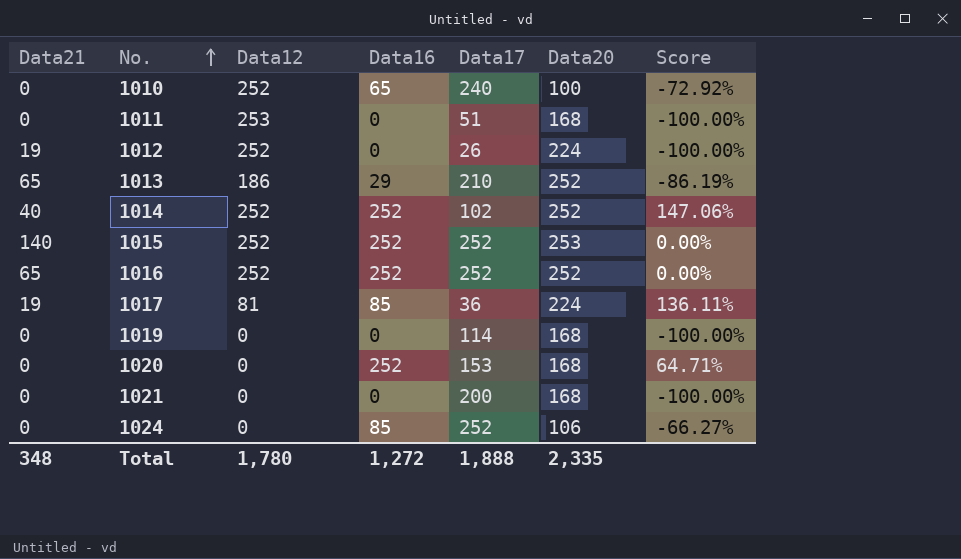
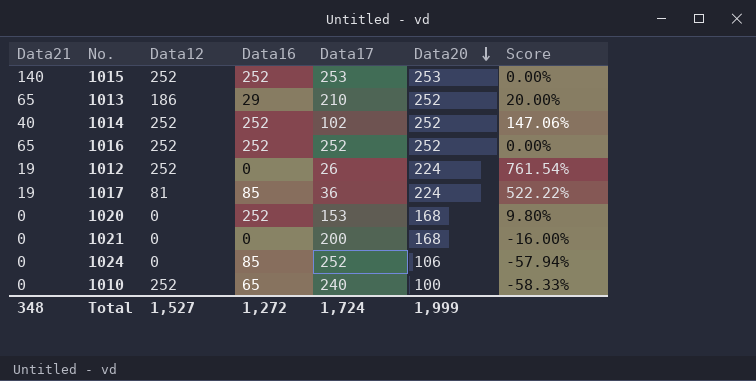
row order: No. ascending -> Data20 descending
column Score | formula: ([Data16] - [Data17]) / [Data17] -> ([Data20] - [Data17]) / [Data17]
row 1011: 0 | 253 | 0 | 51 | 168 | -100.00% -> none
row 1019: 0 | 0 | 0 | 114 | 168 | -100.00% -> none
1015 | Data17: 252 -> 253
Total | Data12: 1,780 -> 1,527
Total | Data17: 1,888 -> 1,724
Total | Data20: 2,335 -> 1,999

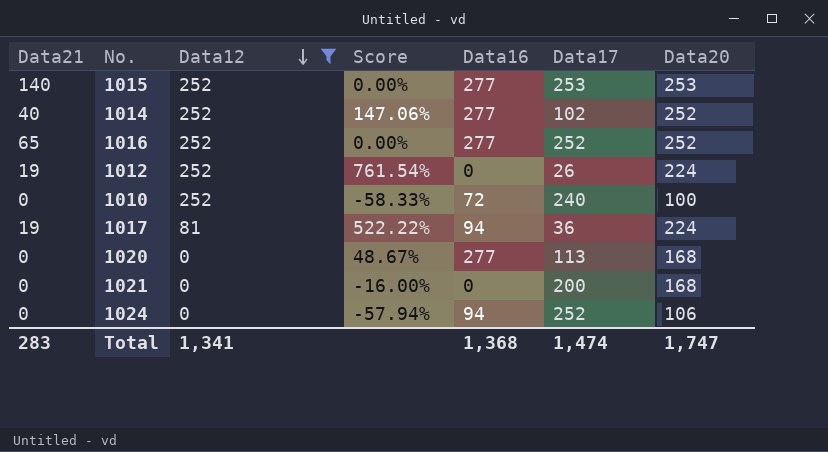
filter: none -> Data12 != 186
row order: Data20 descending -> Data12 descending
column Score | position: 7 -> 4
1015 | Data16: 252 -> 277
1014 | Data16: 252 -> 277
1016 | Data16: 252 -> 277
1010 | Data16: 65 -> 72
1017 | Data16: 85 -> 94
1020 | Score: 9.80% -> 48.67%
1020 | Data16: 252 -> 277
1020 | Data17: 153 -> 113
1024 | Data16: 85 -> 94
Total | Data21: 348 -> 283
Total | Data12: 1,527 -> 1,341
Total | Data16: 1,272 -> 1,368
Total | Data17: 1,724 -> 1,474
Total | Data20: 1,999 -> 1,747

